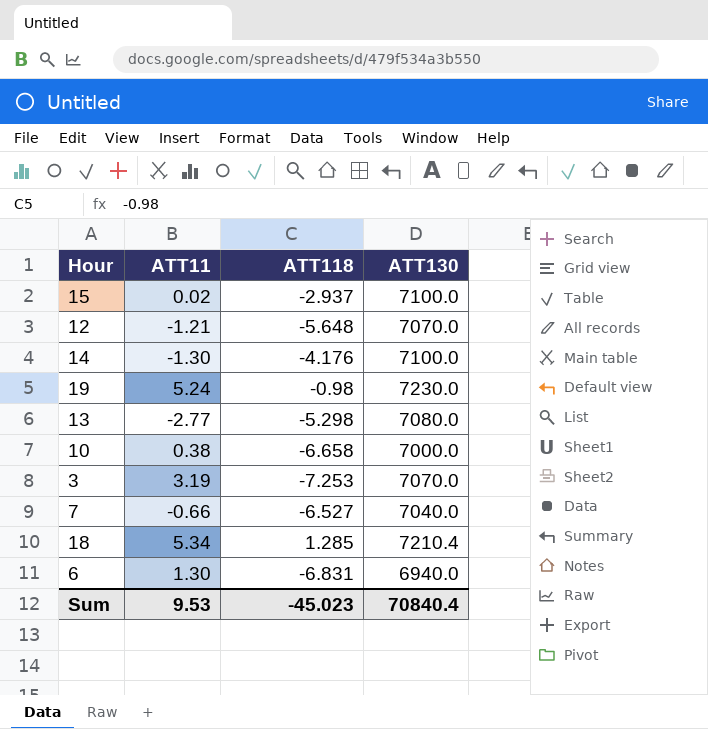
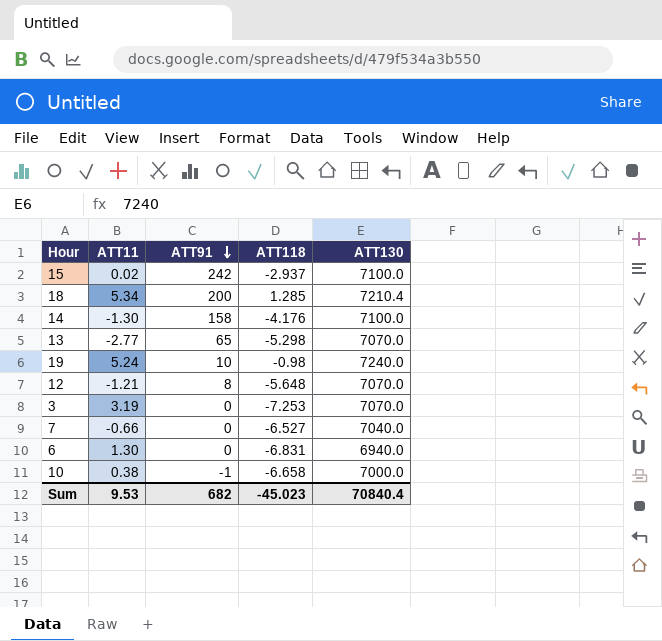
row order: none -> ATT91 descending
column ATT91 | position: none -> 3
13 | ATT130: 7080.0 -> 7070.0
19 | ATT130: 7230.0 -> 7240.0

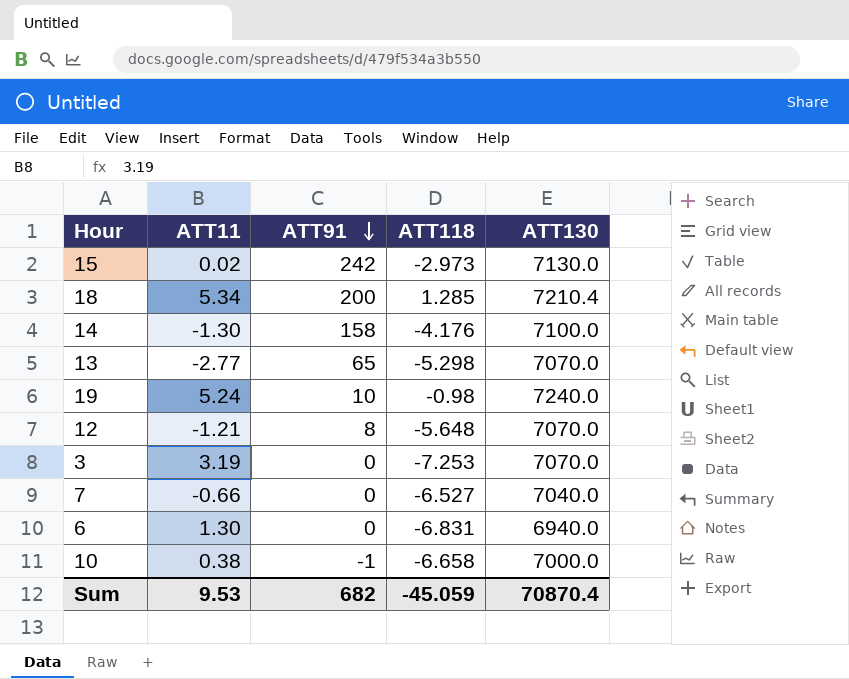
15 | ATT118: -2.937 -> -2.973
15 | ATT130: 7100.0 -> 7130.0
Sum | ATT118: -45.023 -> -45.059
Sum | ATT130: 70840.4 -> 70870.4

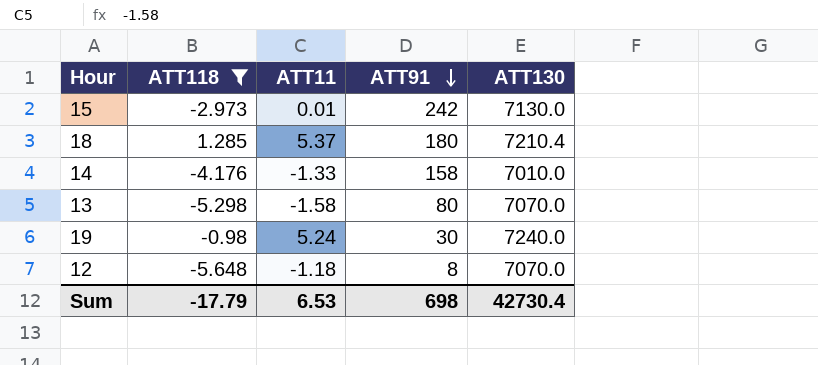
filter: none -> ATT118 >= -5.648
column ATT118 | position: 4 -> 2
15 | ATT11: 0.02 -> 0.01
18 | ATT11: 5.34 -> 5.37
18 | ATT91: 200 -> 180
14 | ATT11: -1.30 -> -1.33
14 | ATT130: 7100.0 -> 7010.0
13 | ATT11: -2.77 -> -1.58
13 | ATT91: 65 -> 80
19 | ATT91: 10 -> 30
12 | ATT11: -1.21 -> -1.18
Sum | ATT118: -45.059 -> -17.79
Sum | ATT11: 9.53 -> 6.53
Sum | ATT91: 682 -> 698
Sum | ATT130: 70870.4 -> 42730.4

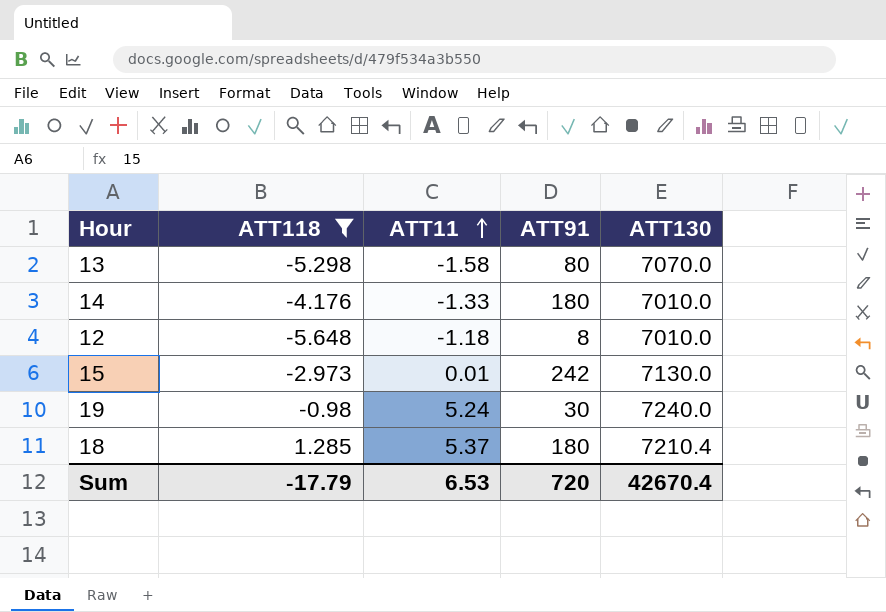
row order: ATT91 descending -> ATT11 ascending
14 | ATT91: 158 -> 180
12 | ATT130: 7070.0 -> 7010.0
Sum | ATT91: 698 -> 720
Sum | ATT130: 42730.4 -> 42670.4

